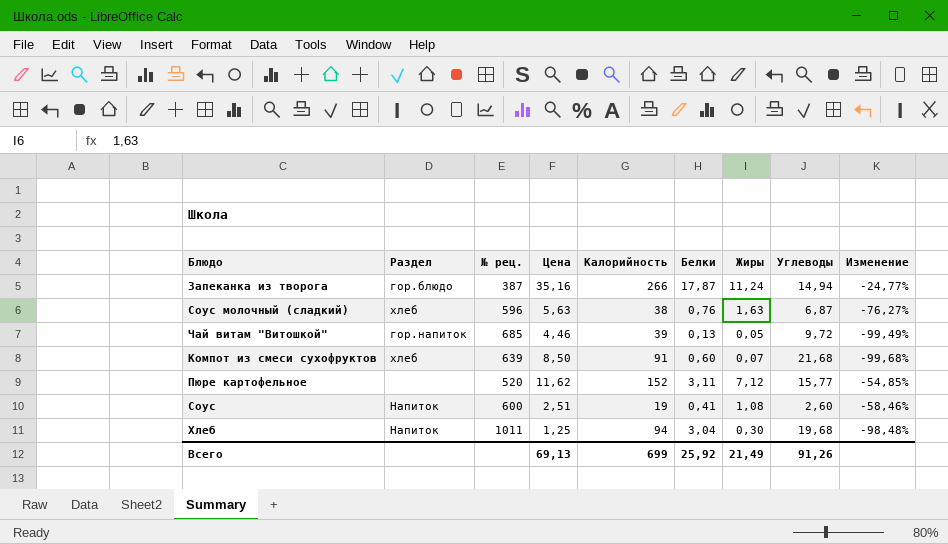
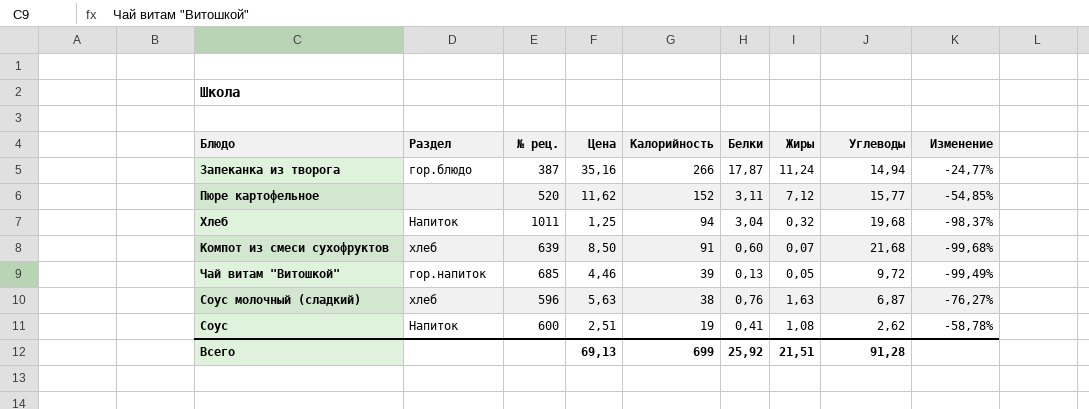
row order: none -> Калорийность descending
Хлеб | Жиры: 0,30 -> 0,32
Хлеб | Изменение: -98,48% -> -98,37%
Соус | Углеводы: 2,60 -> 2,62
Соус | Изменение: -58,46% -> -58,78%
Всего | Жиры: 21,49 -> 21,51
Всего | Углеводы: 91,26 -> 91,28

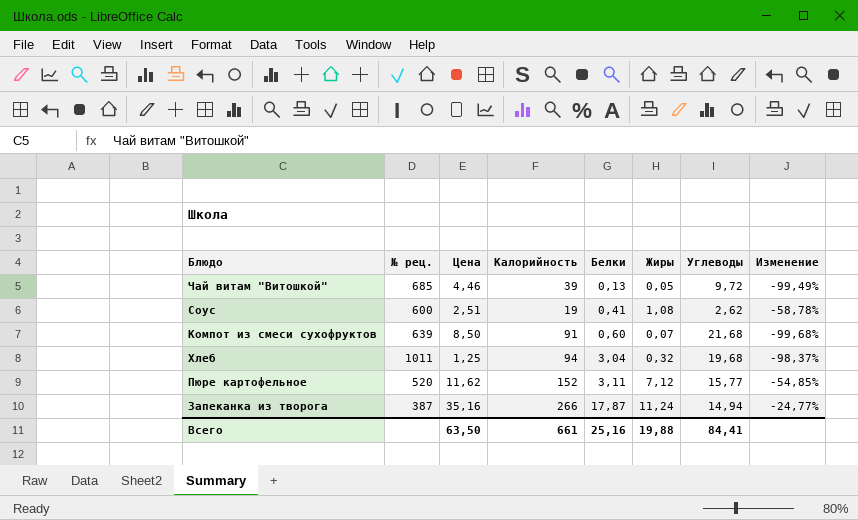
row order: Калорийность descending -> Белки ascending
column Раздел | position: 2 -> none
row Соус молочный (сладкий): хлеб | 596 | 5,63 | 38 | 0,76 | 1,63 | 6,87 | -76,27% -> none
Всего | Цена: 69,13 -> 63,50
Всего | Калорийность: 699 -> 661
Всего | Белки: 25,92 -> 25,16
Всего | Жиры: 21,51 -> 19,88
Всего | Углеводы: 91,28 -> 84,41

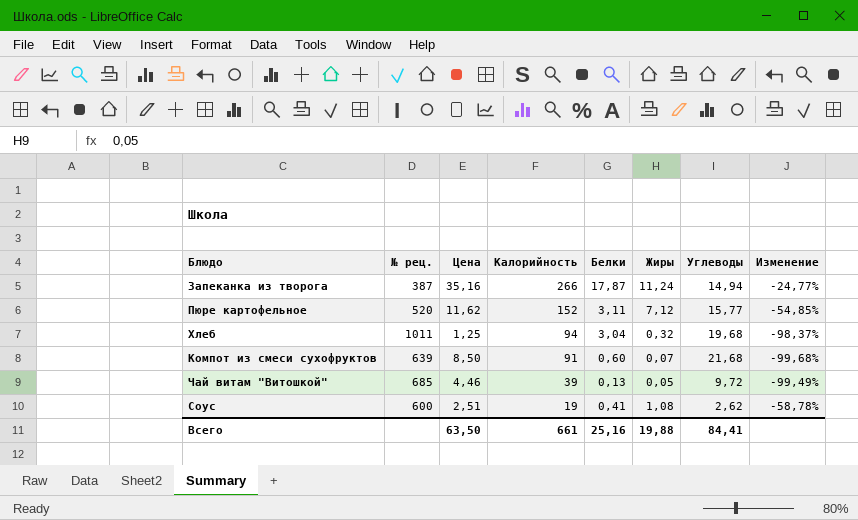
row order: Белки ascending -> Калорийность descending

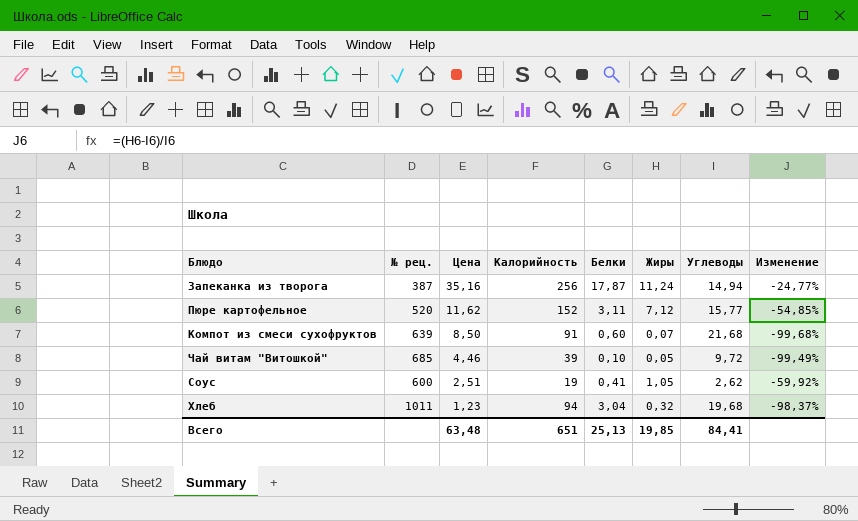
row order: Калорийность descending -> Цена descending
Запеканка из творога | Калорийность: 266 -> 256
Чай витам "Витошкой" | Белки: 0,13 -> 0,10
Соус | Жиры: 1,08 -> 1,05
Соус | Изменение: -58,78% -> -59,92%
Хлеб | Цена: 1,25 -> 1,23
Всего | Цена: 63,50 -> 63,48
Всего | Калорийность: 661 -> 651
Всего | Белки: 25,16 -> 25,13
Всего | Жиры: 19,88 -> 19,85

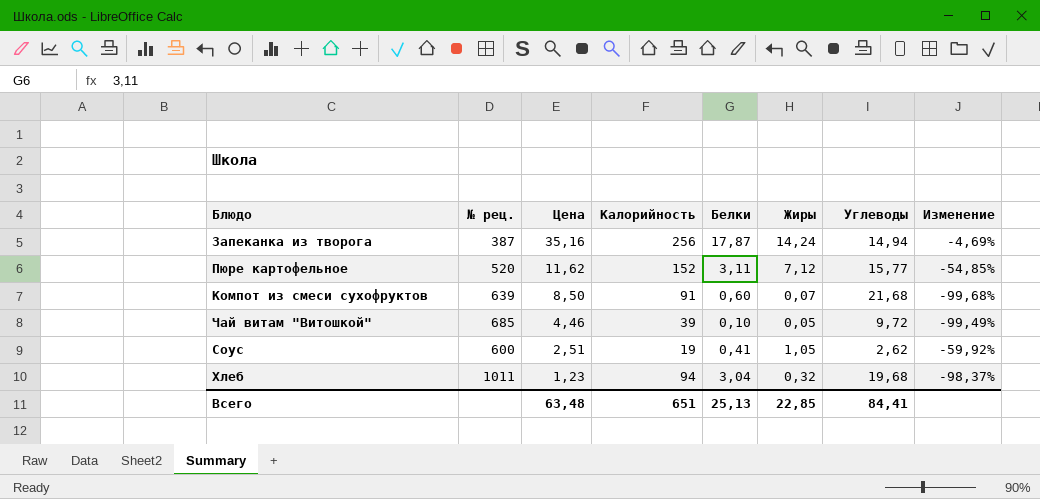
Запеканка из творога | Жиры: 11,24 -> 14,24
Запеканка из творога | Изменение: -24,77% -> -4,69%
Всего | Жиры: 19,85 -> 22,85

